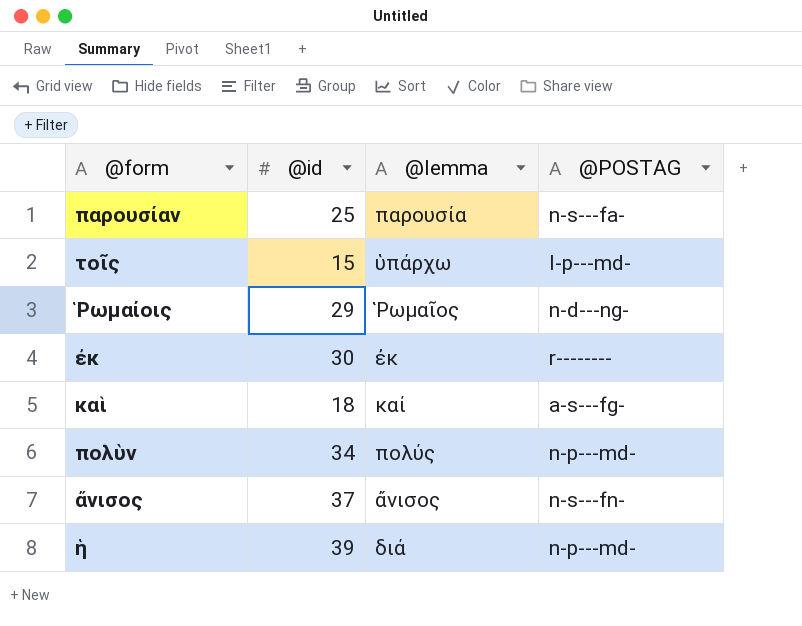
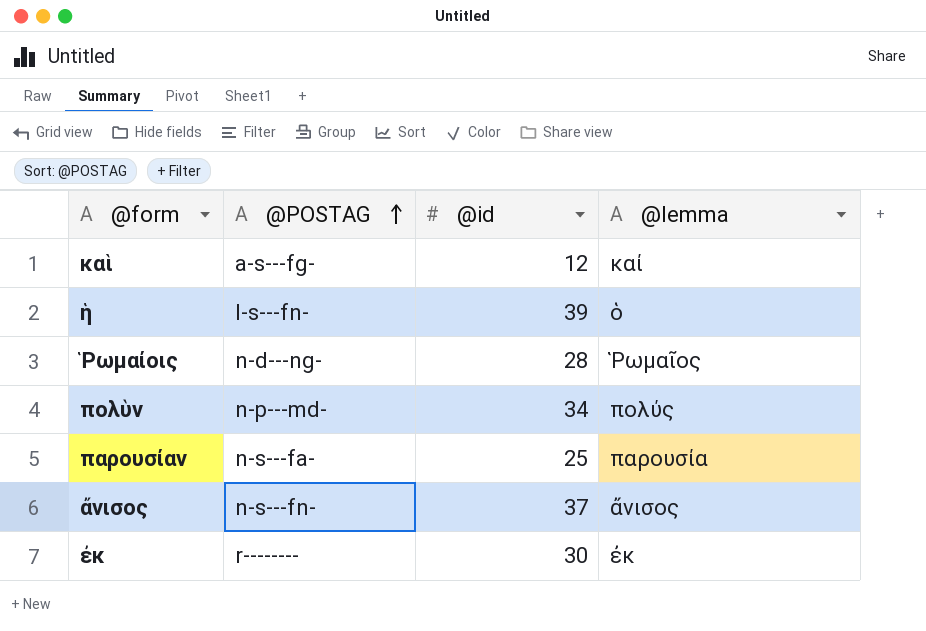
row order: none -> @POSTAG ascending
column @POSTAG | position: 4 -> 2
row τοῖς: 15 | ὑπάρχω | l-p---md- -> none
καὶ | @id: 18 -> 12
ἡ | @POSTAG: n-p---md- -> l-s---fn-
ἡ | @lemma: διά -> ὁ
Ῥωμαίοις | @id: 29 -> 28

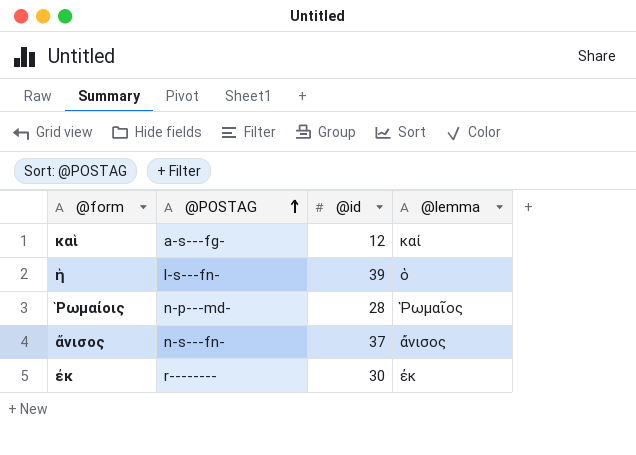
row πολὺν: n-p---md- | 34 | πολύς -> none
row παρουσίαν: n-s---fa- | 25 | παρουσία -> none
Ῥωμαίοις | @POSTAG: n-d---ng- -> n-p---md-

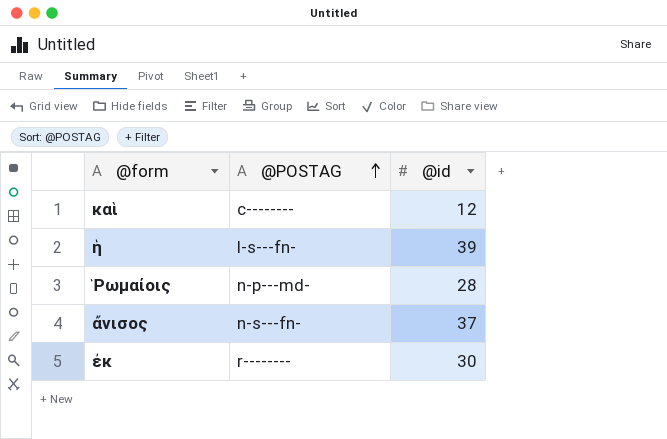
column @lemma | position: 4 -> none
καὶ | @POSTAG: a-s---fg- -> c--------

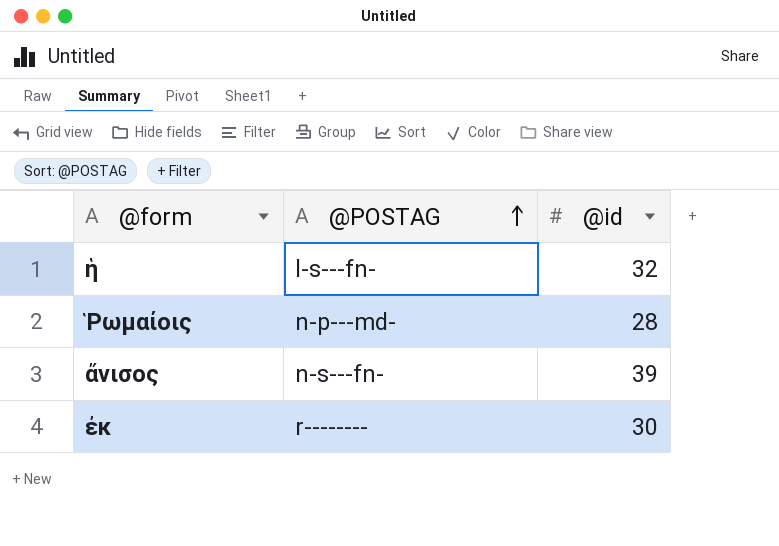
row καὶ: c-------- | 12 -> none
ἡ | @id: 39 -> 32
ἄνισος | @id: 37 -> 39

